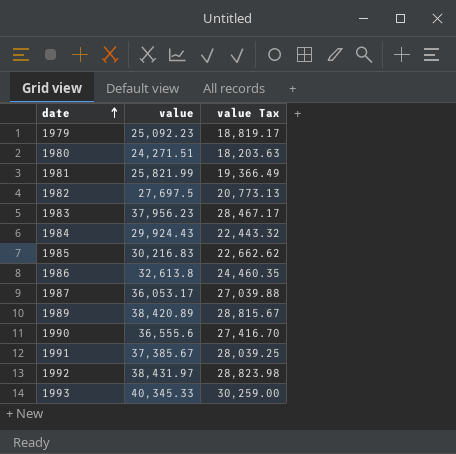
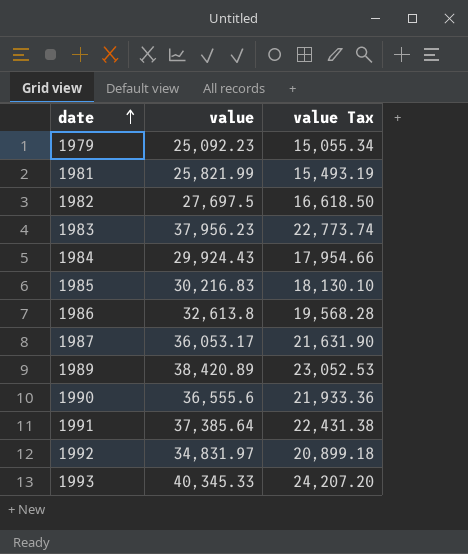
column value Tax | formula: [value] * 0.75 -> [value] * 0.6
row 1980: 24,271.51 | 18,203.63 -> none
1991 | value: 37,385.67 -> 37,385.64
1992 | value: 38,431.97 -> 34,831.97

